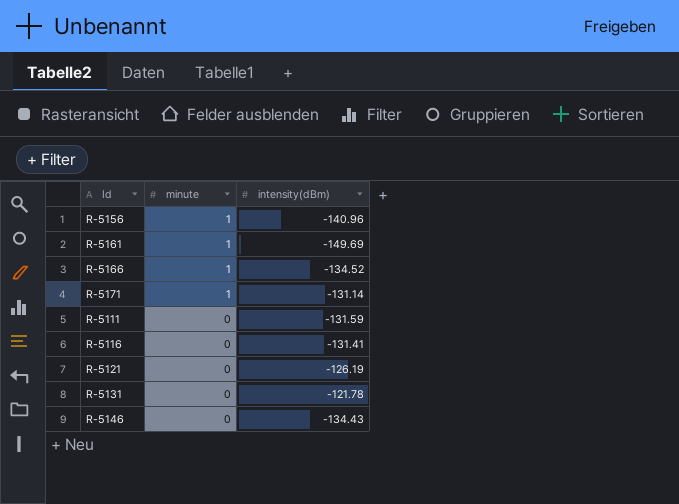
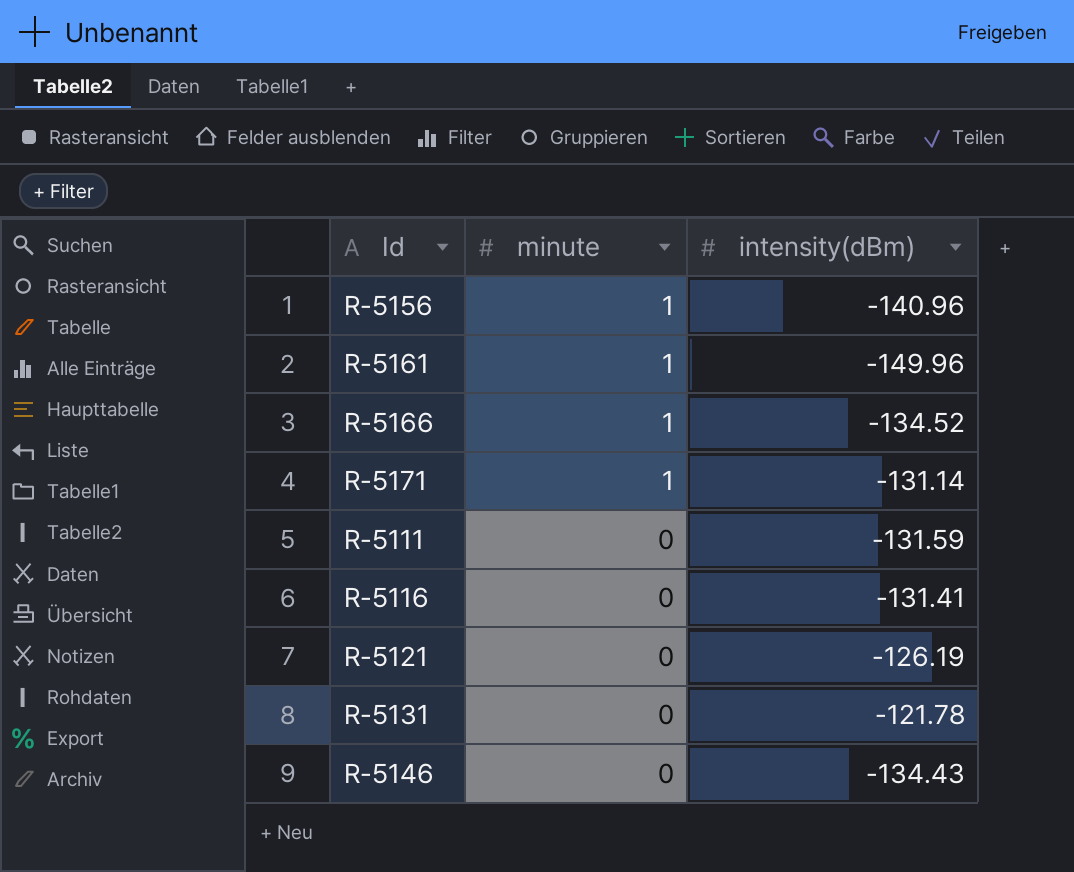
R-5161 | intensity(dBm): -149.69 -> -149.96

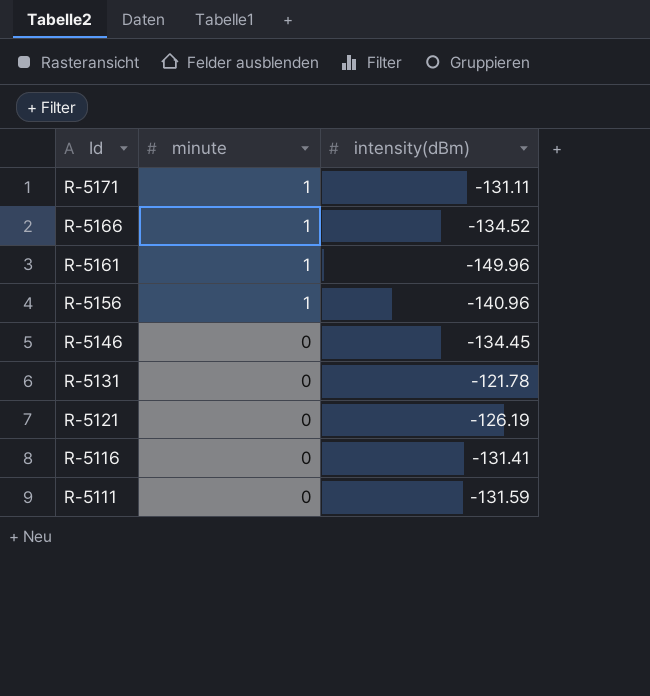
row order: minute descending -> Id descending
R-5171 | intensity(dBm): -131.14 -> -131.11
R-5146 | intensity(dBm): -134.43 -> -134.45

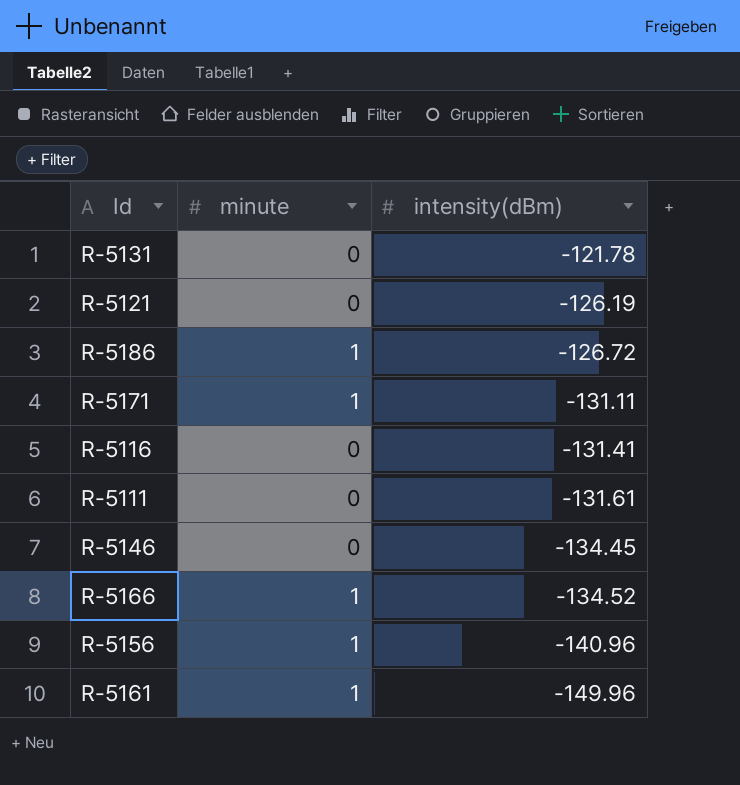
row order: Id descending -> intensity(dBm) descending
row R-5186: none -> 1 | -126.72
R-5111 | intensity(dBm): -131.59 -> -131.61

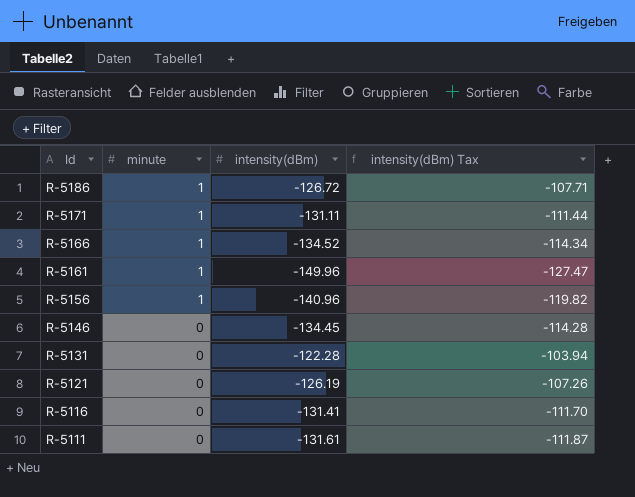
row order: intensity(dBm) descending -> Id descending
column intensity(dBm) Tax | formula: none -> [intensity(dBm)] * 0.85
R-5131 | intensity(dBm): -121.78 -> -122.28

